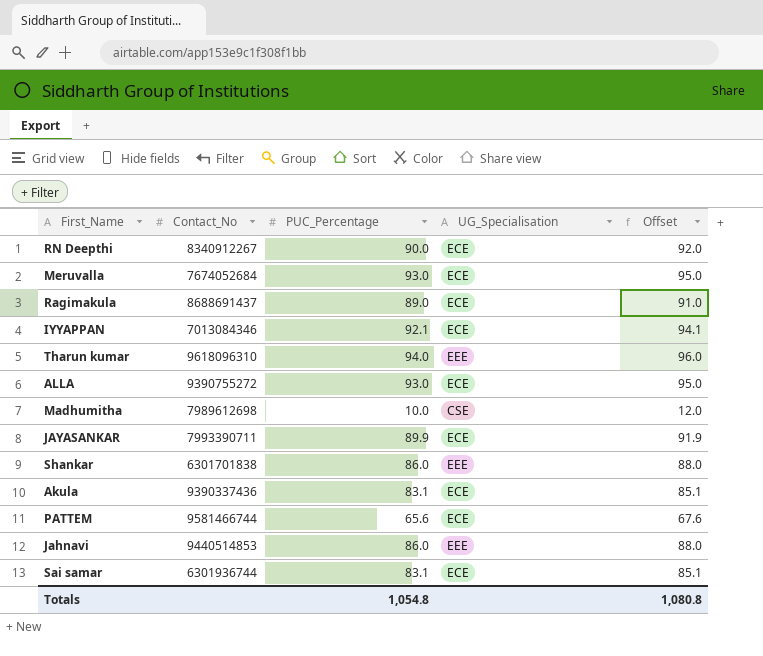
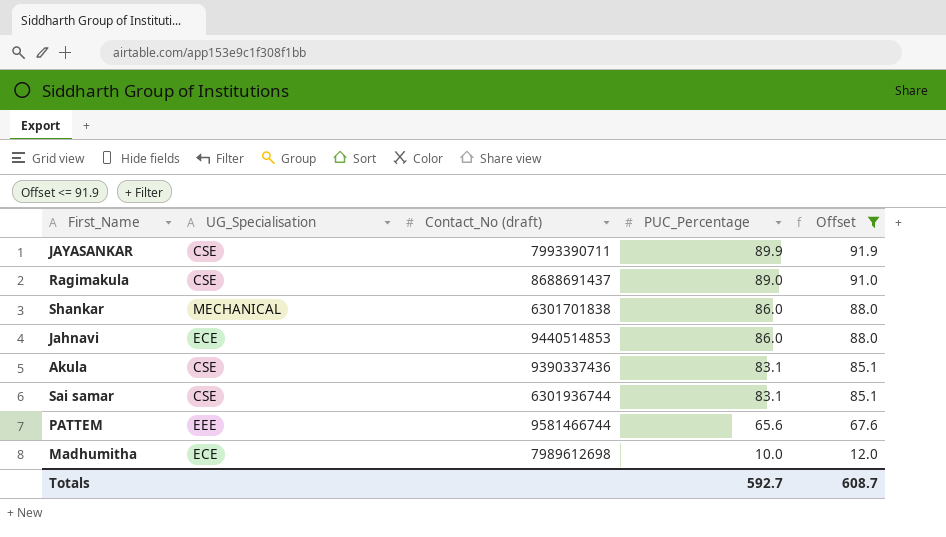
filter: none -> Offset <= 91.9
row order: none -> PUC_Percentage descending
column UG_Specialisation | position: 4 -> 2
column name: Contact_No -> Contact_No (draft)
JAYASANKAR | UG_Specialisation: ECE -> CSE
Ragimakula | UG_Specialisation: ECE -> CSE
Shankar | UG_Specialisation: EEE -> MECHANICAL
Jahnavi | UG_Specialisation: EEE -> ECE
Akula | UG_Specialisation: ECE -> CSE
Sai samar | UG_Specialisation: ECE -> CSE
PATTEM | UG_Specialisation: ECE -> EEE
Madhumitha | UG_Specialisation: CSE -> ECE
Totals | PUC_Percentage: 1,054.8 -> 592.7
Totals | Offset: 1,080.8 -> 608.7

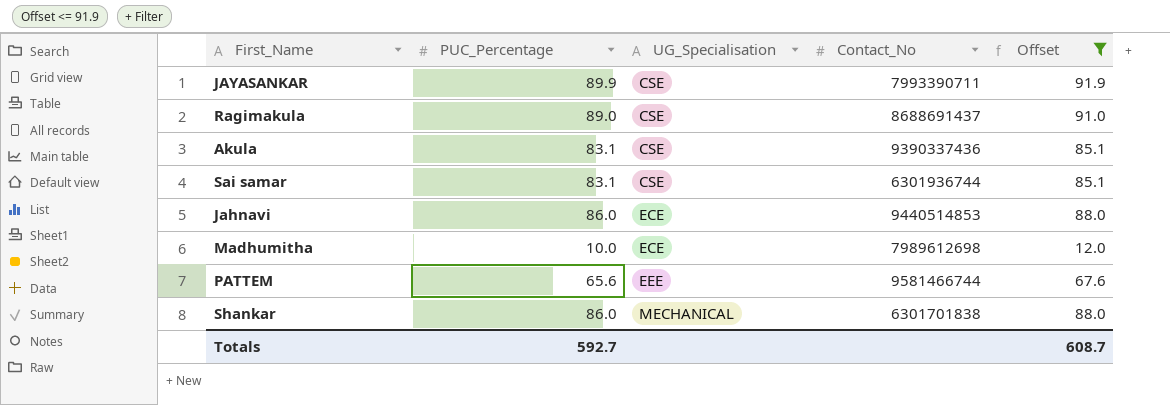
row order: PUC_Percentage descending -> UG_Specialisation ascending
column PUC_Percentage | position: 4 -> 2
column name: Contact_No (draft) -> Contact_No

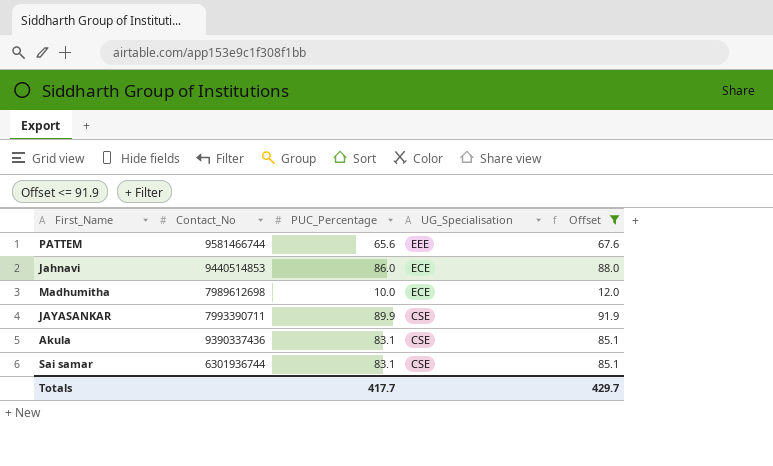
row order: UG_Specialisation ascending -> UG_Specialisation descending
column Contact_No | position: 4 -> 2
row Ragimakula: 89.0 | CSE | 8688691437 | 91.0 -> none
row Shankar: 86.0 | MECHANICAL | 6301701838 | 88.0 -> none
Totals | PUC_Percentage: 592.7 -> 417.7
Totals | Offset: 608.7 -> 429.7

